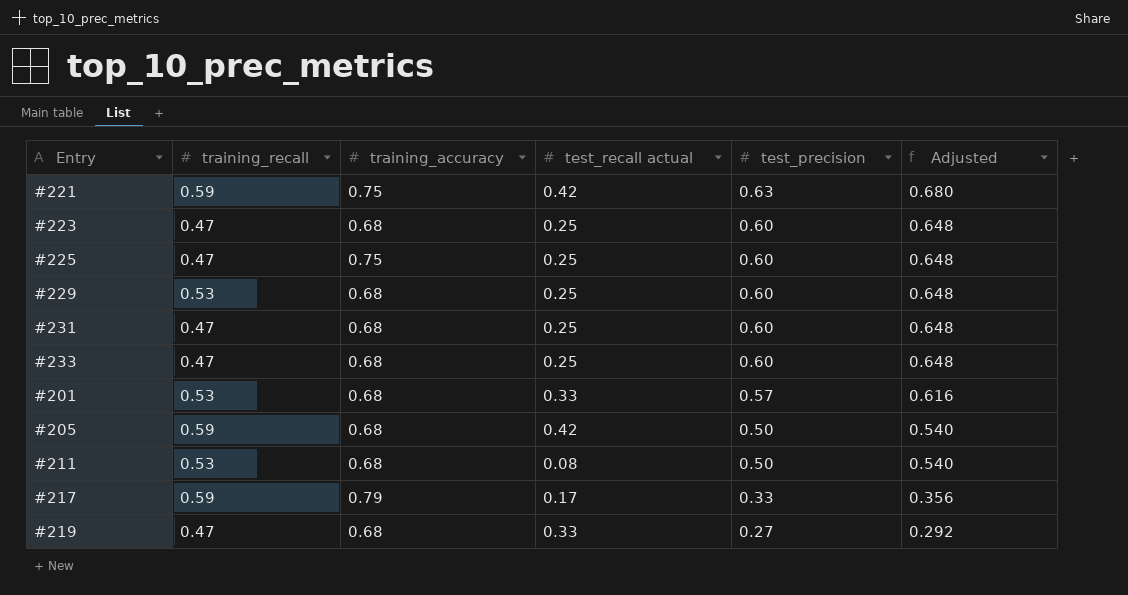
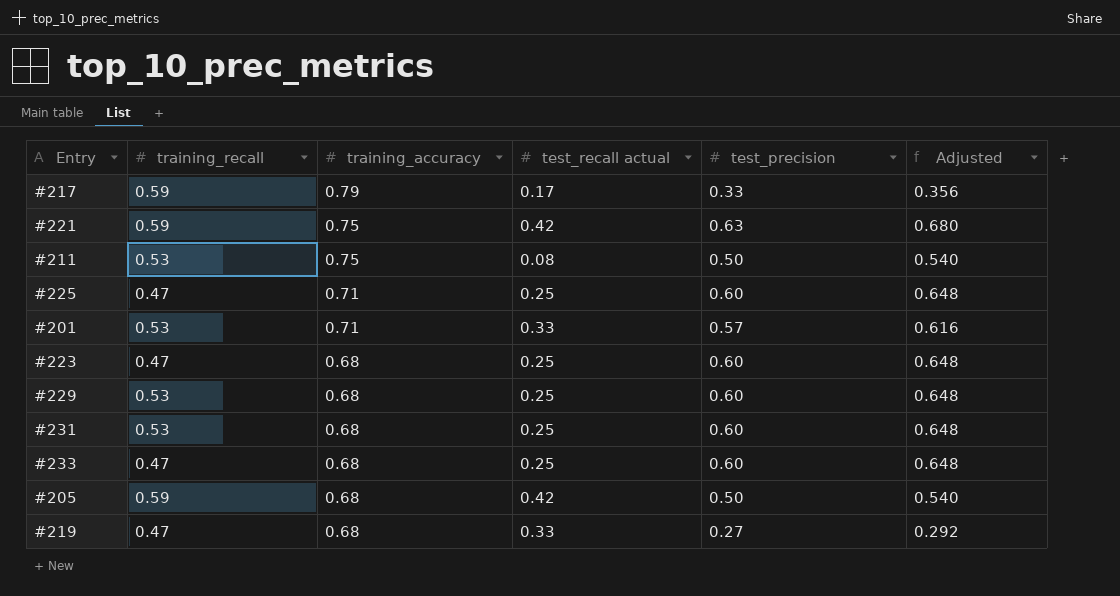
row order: test_precision descending -> training_accuracy descending
#211 | training_accuracy: 0.68 -> 0.75
#225 | training_accuracy: 0.75 -> 0.71
#201 | training_accuracy: 0.68 -> 0.71
#231 | training_recall: 0.47 -> 0.53

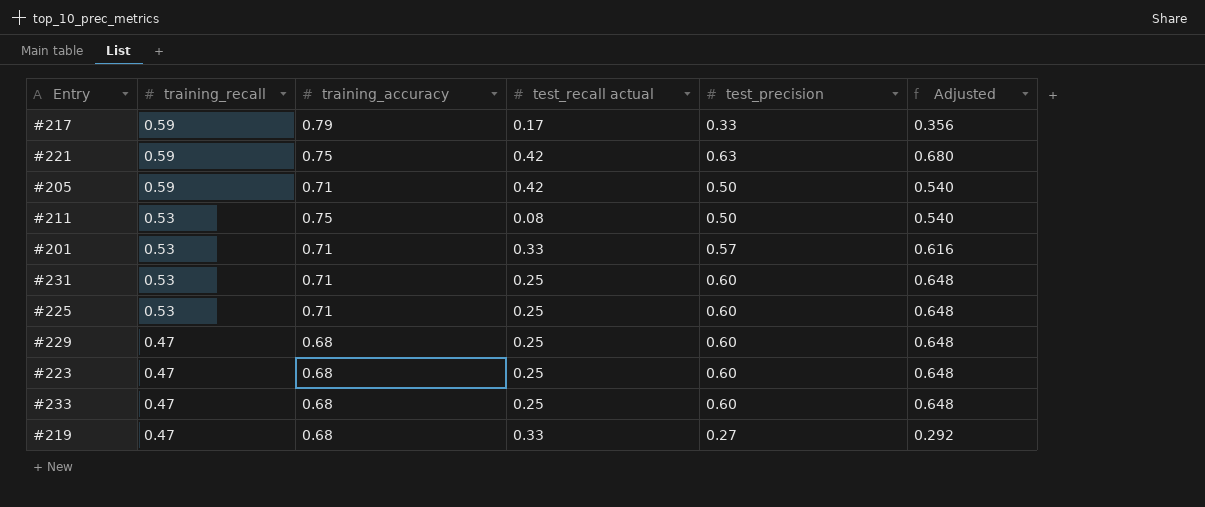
row order: training_accuracy descending -> training_recall descending
#205 | training_accuracy: 0.68 -> 0.71
#231 | training_accuracy: 0.68 -> 0.71
#225 | training_recall: 0.47 -> 0.53
#229 | training_recall: 0.53 -> 0.47

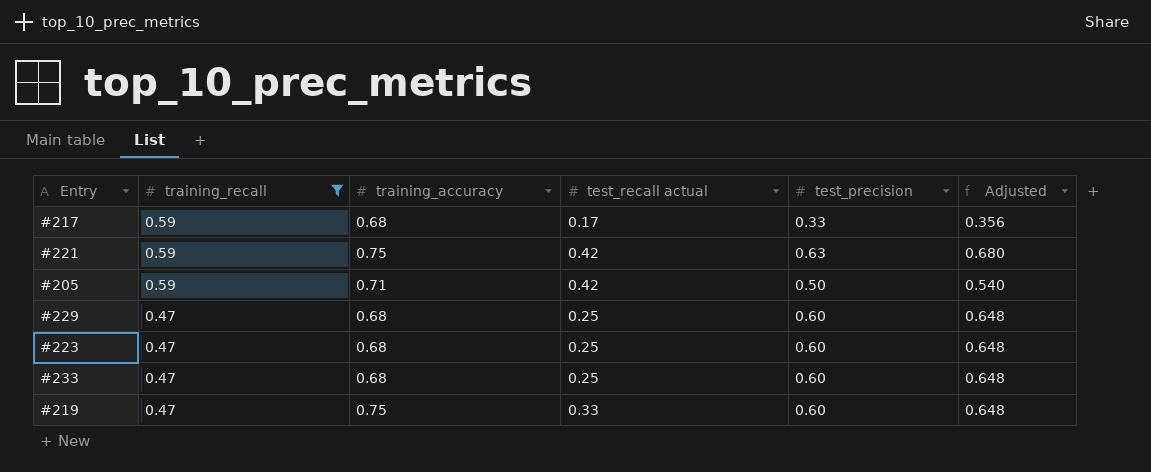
filter: none -> training_recall != 0.53
#217 | training_accuracy: 0.79 -> 0.68
#219 | training_accuracy: 0.68 -> 0.75
#219 | test_precision: 0.27 -> 0.60
#219 | Adjusted: 0.292 -> 0.648

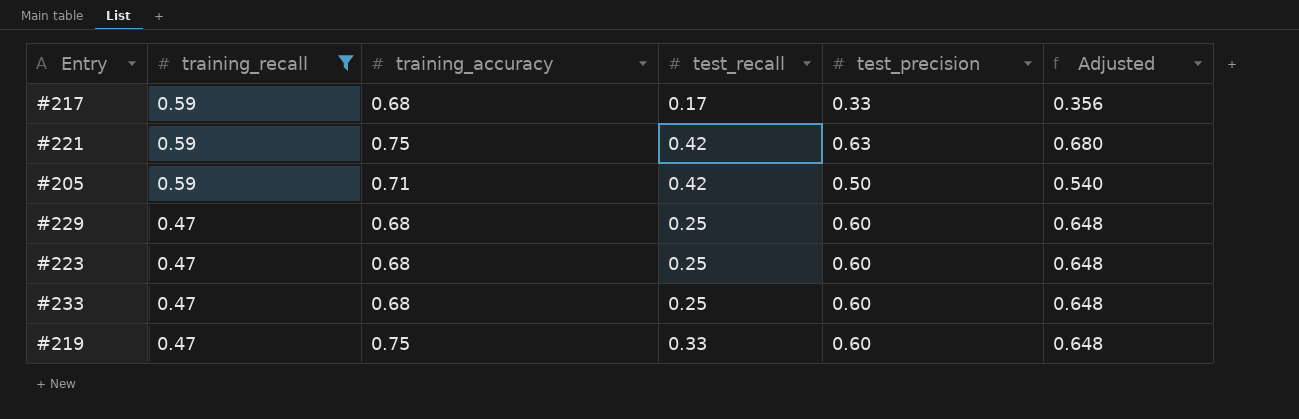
column name: test_recall actual -> test_recall

